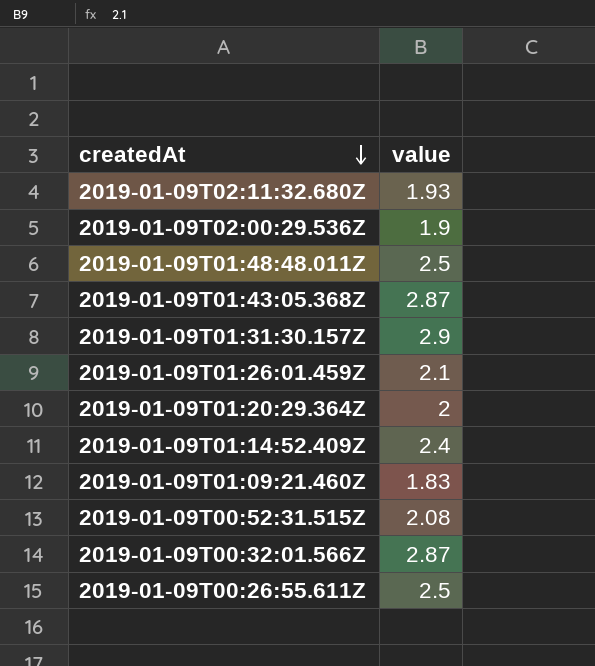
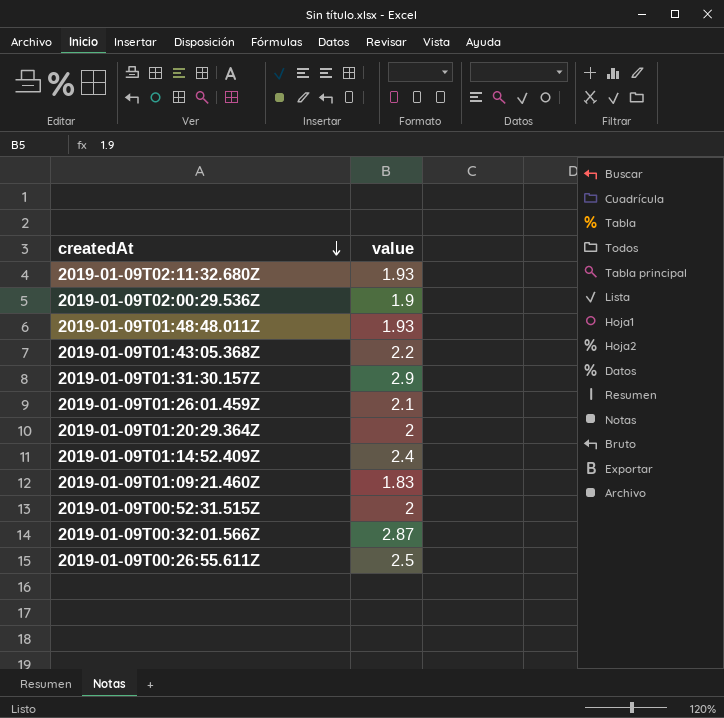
2019-01-09T01:48:48.011Z | value: 2.5 -> 1.93
2019-01-09T01:43:05.368Z | value: 2.87 -> 2.2
2019-01-09T00:52:31.515Z | value: 2.08 -> 2

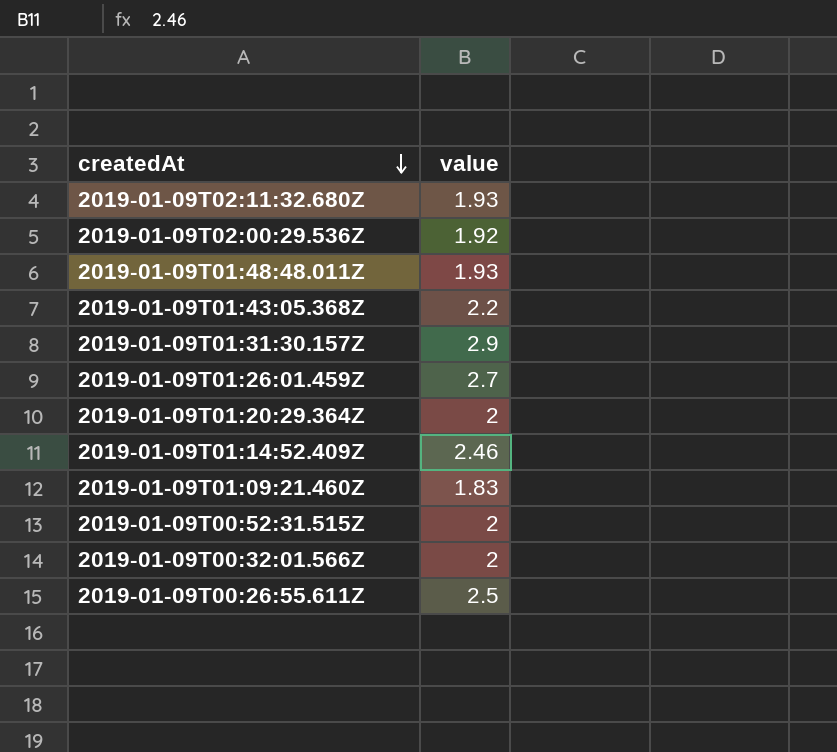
2019-01-09T02:00:29.536Z | value: 1.9 -> 1.92
2019-01-09T01:26:01.459Z | value: 2.1 -> 2.7
2019-01-09T01:14:52.409Z | value: 2.4 -> 2.46
2019-01-09T00:32:01.566Z | value: 2.87 -> 2

